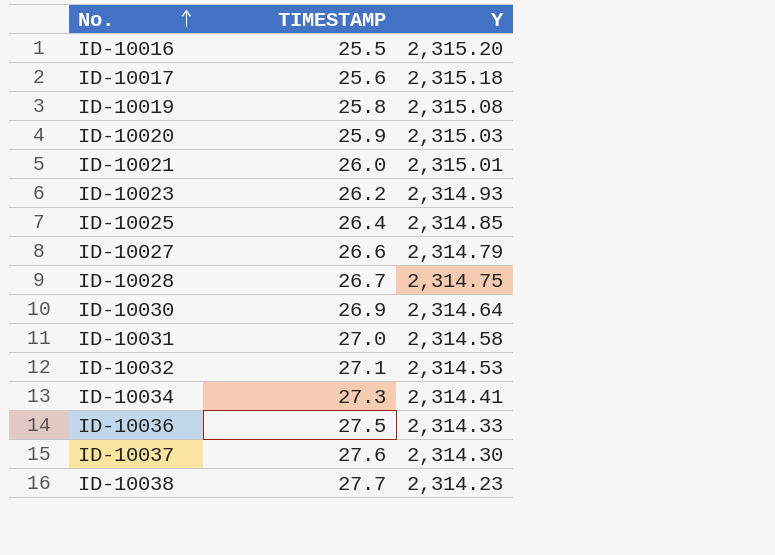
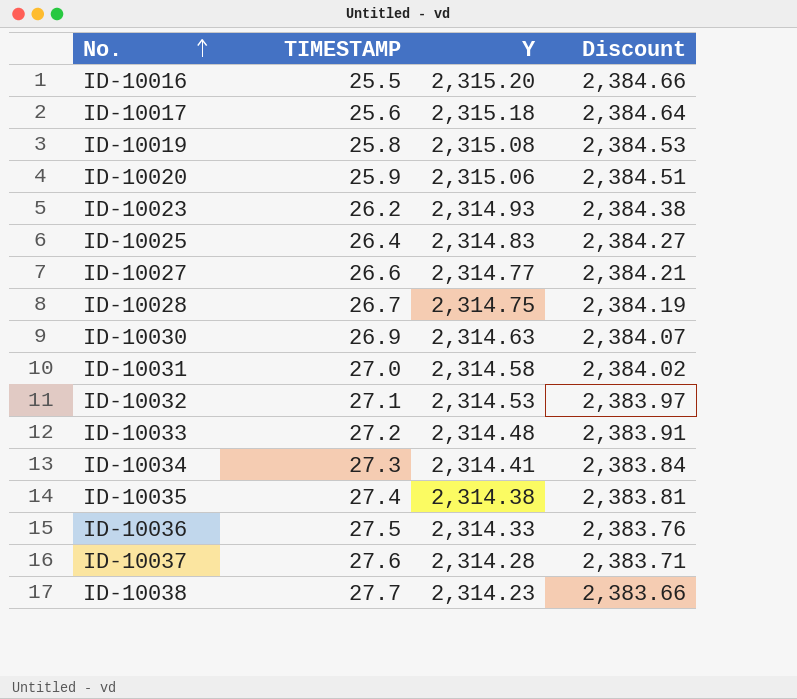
column Discount | formula: none -> [Y] * 1.03
row ID-10021: 26.0 | 2,315.01 -> none
ID-10020 | Y: 2,315.03 -> 2,315.06
ID-10025 | Y: 2,314.85 -> 2,314.83
ID-10027 | Y: 2,314.79 -> 2,314.77
ID-10030 | Y: 2,314.64 -> 2,314.63
row ID-10033: none -> 27.2 | 2,314.48 | 2,383.91
row ID-10035: none -> 27.4 | 2,314.38 | 2,383.81
ID-10037 | Y: 2,314.30 -> 2,314.28

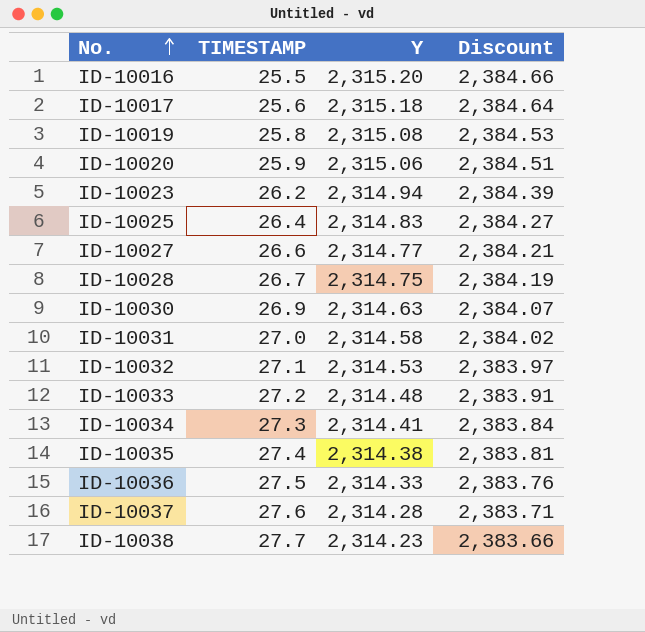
ID-10023 | Y: 2,314.93 -> 2,314.94
ID-10023 | Discount: 2,384.38 -> 2,384.39

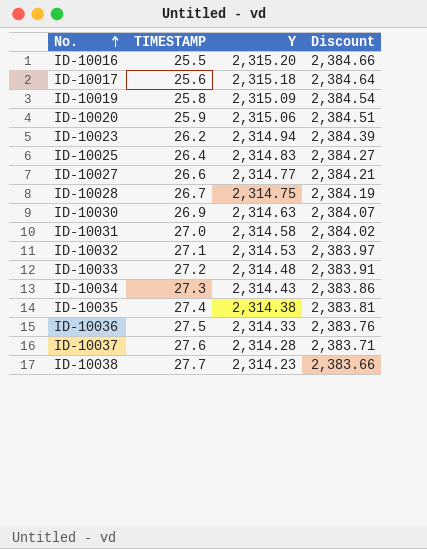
ID-10019 | Y: 2,315.08 -> 2,315.09
ID-10019 | Discount: 2,384.53 -> 2,384.54
ID-10034 | Y: 2,314.41 -> 2,314.43
ID-10034 | Discount: 2,383.84 -> 2,383.86

